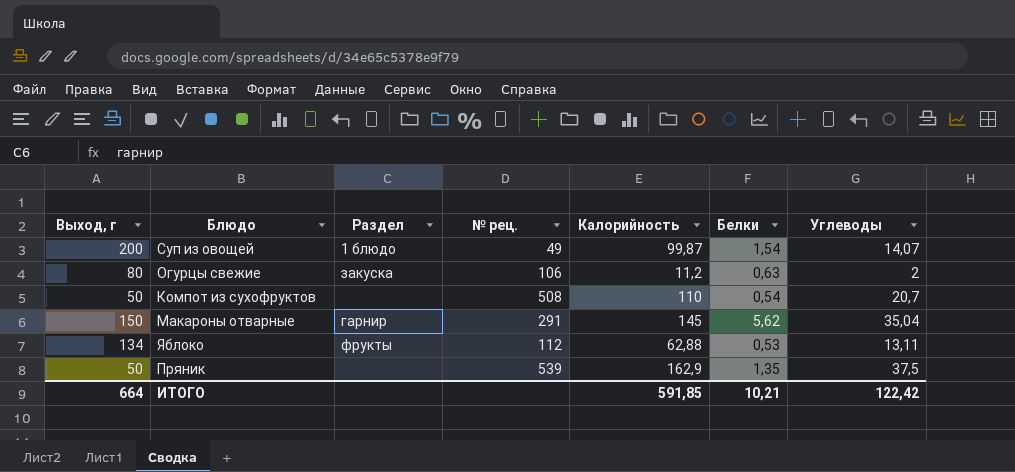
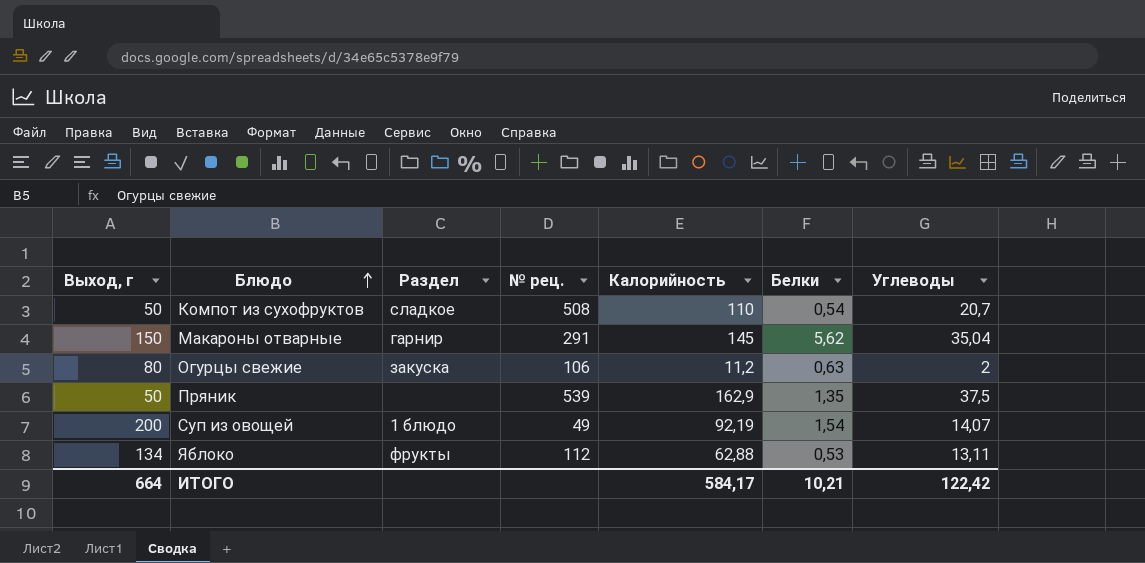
row order: none -> Блюдо ascending
Компот из сухофруктов | Раздел: none -> сладкое
Суп из овощей | Калорийность: 99,87 -> 92,19
ИТОГО | Калорийность: 591,85 -> 584,17

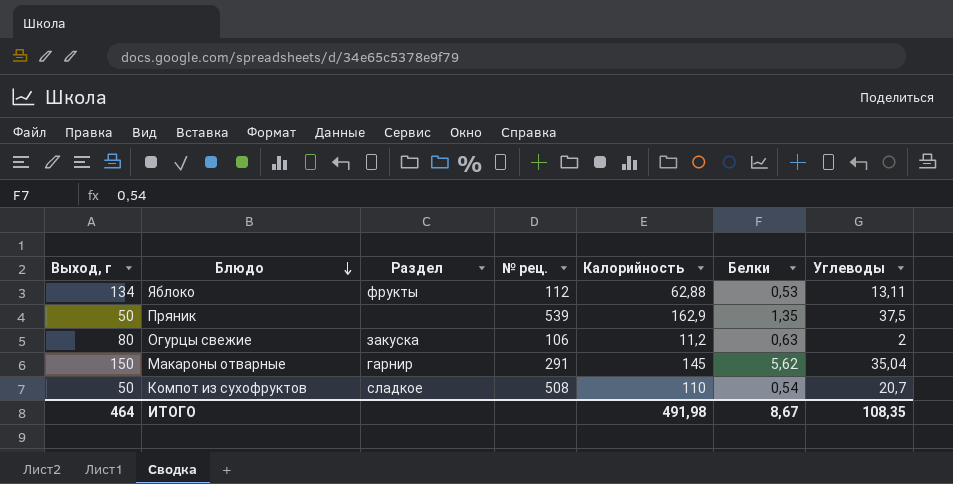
row order: Блюдо ascending -> Блюдо descending
row Суп из овощей: 200 | 1 блюдо | 49 | 92,19 | 1,54 | 14,07 -> none
ИТОГО | Выход, г: 664 -> 464
ИТОГО | Калорийность: 584,17 -> 491,98
ИТОГО | Белки: 10,21 -> 8,67
ИТОГО | Углеводы: 122,42 -> 108,35

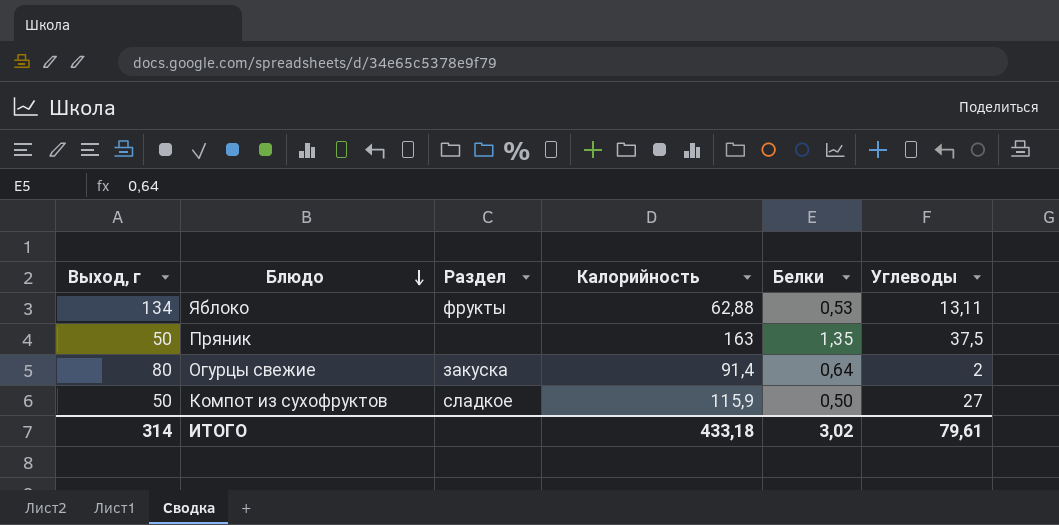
column № рец. | position: 4 -> none
row Макароны отварные: 150 | гарнир | 291 | 145 | 5,62 | 35,04 -> none
Пряник | Калорийность: 162,9 -> 163
Огурцы свежие | Калорийность: 11,2 -> 91,4
Огурцы свежие | Белки: 0,63 -> 0,64
Компот из сухофруктов | Калорийность: 110 -> 115,9
Компот из сухофруктов | Белки: 0,54 -> 0,50
Компот из сухофруктов | Углеводы: 20,7 -> 27
ИТОГО | Выход, г: 464 -> 314
ИТОГО | Калорийность: 491,98 -> 433,18
ИТОГО | Белки: 8,67 -> 3,02
ИТОГО | Углеводы: 108,35 -> 79,61

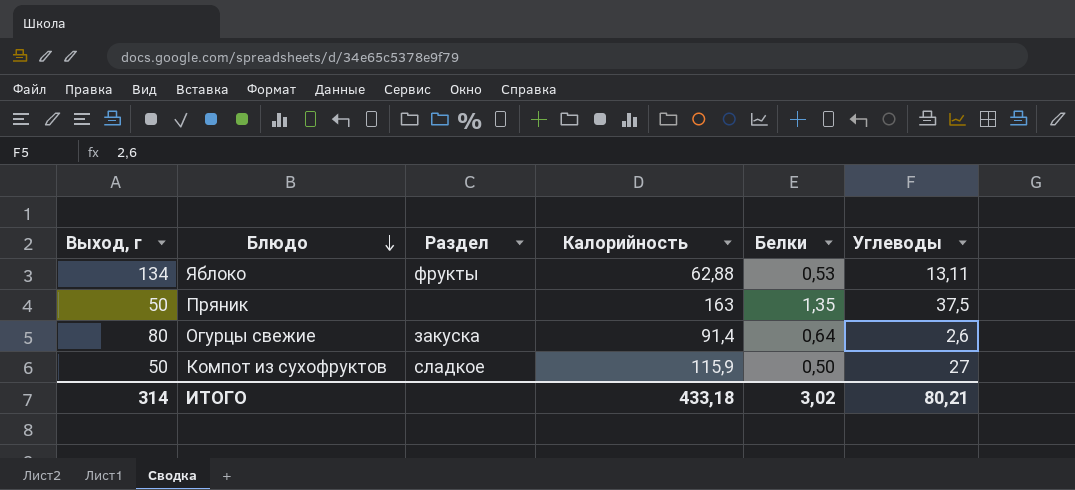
Огурцы свежие | Углеводы: 2 -> 2,6
ИТОГО | Углеводы: 79,61 -> 80,21

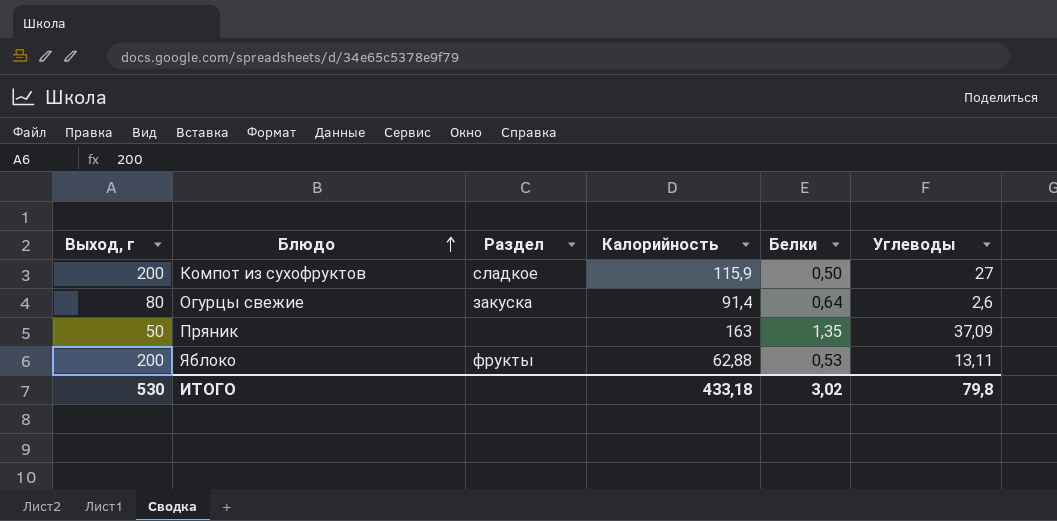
row order: Блюдо descending -> Блюдо ascending
Компот из сухофруктов | Выход, г: 50 -> 200
Пряник | Углеводы: 37,5 -> 37,09
Яблоко | Выход, г: 134 -> 200
ИТОГО | Выход, г: 314 -> 530
ИТОГО | Углеводы: 80,21 -> 79,8

